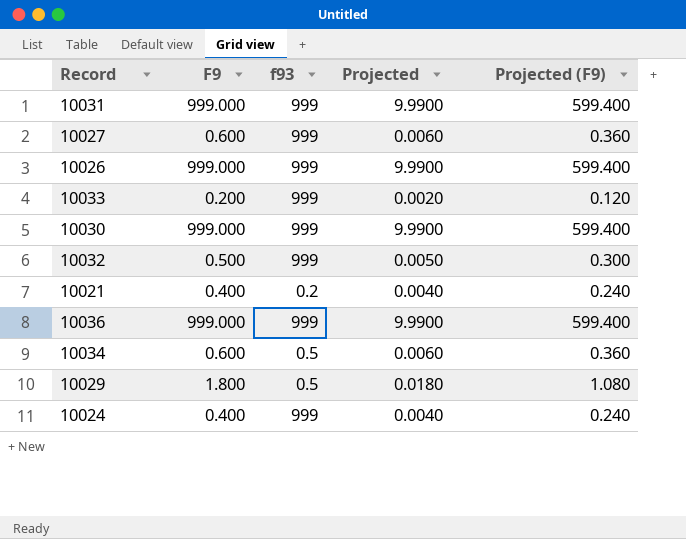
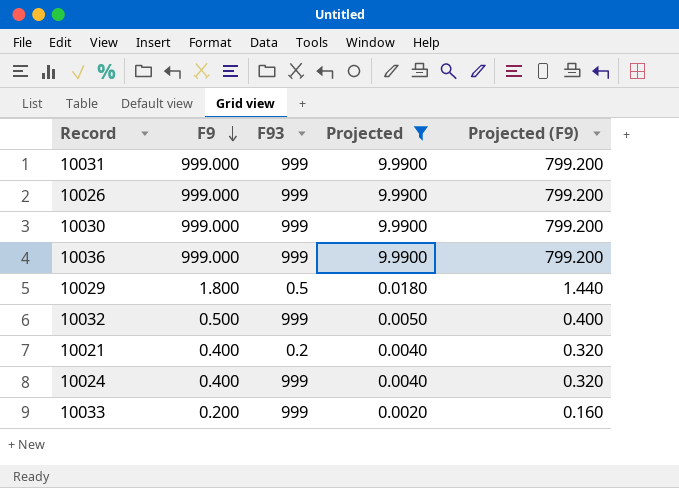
filter: none -> Projected != 0.0060
row order: none -> F9 descending
column name: f93 -> F93
column Projected (F9) | formula: [F9] * 0.6 -> [F9] * 0.8

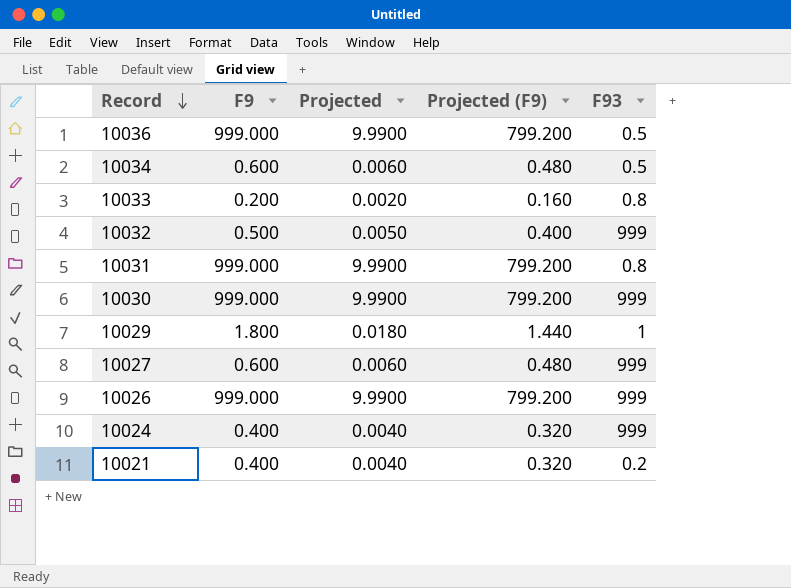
filter: Projected != 0.0060 -> none
row order: F9 descending -> Record descending
column F93 | position: 3 -> 5
10036 | F93: 999 -> 0.5
10033 | F93: 999 -> 0.8
10031 | F93: 999 -> 0.8
10029 | F93: 0.5 -> 1

